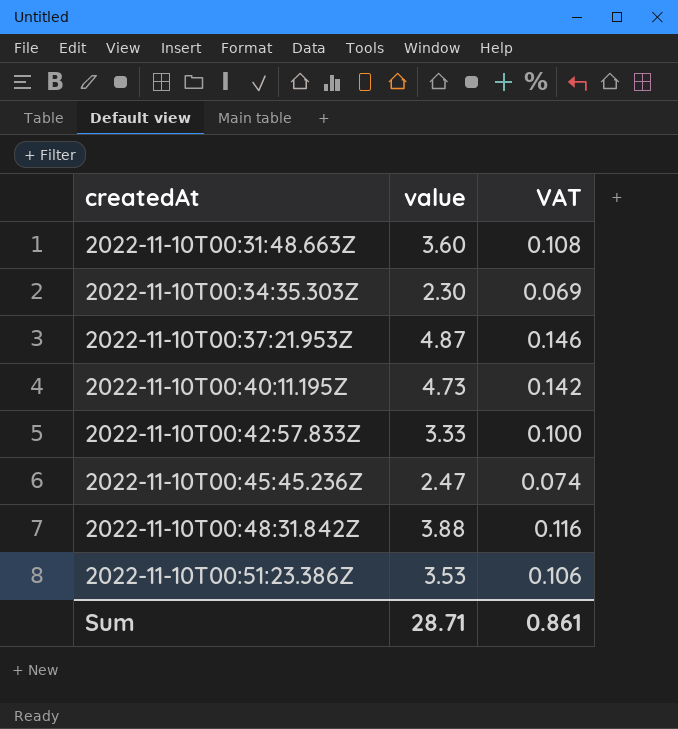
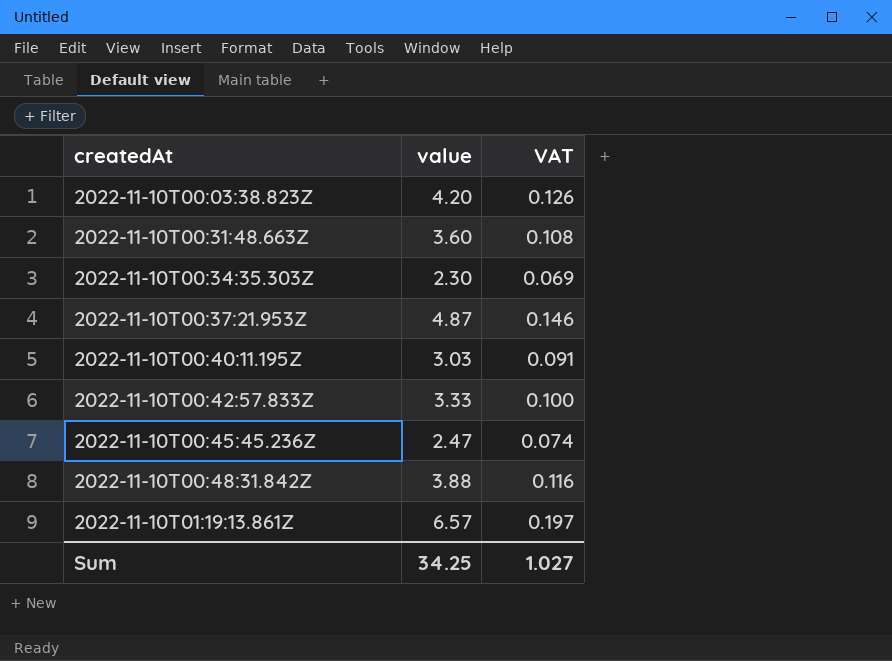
row 2022-11-10T00:51:23.386Z: 3.53 | 0.106 -> none
row 2022-11-10T00:03:38.823Z: none -> 4.20 | 0.126
2022-11-10T00:40:11.195Z | value: 4.73 -> 3.03
2022-11-10T00:40:11.195Z | VAT: 0.142 -> 0.091
row 2022-11-10T01:19:13.861Z: none -> 6.57 | 0.197
Sum | value: 28.71 -> 34.25
Sum | VAT: 0.861 -> 1.027

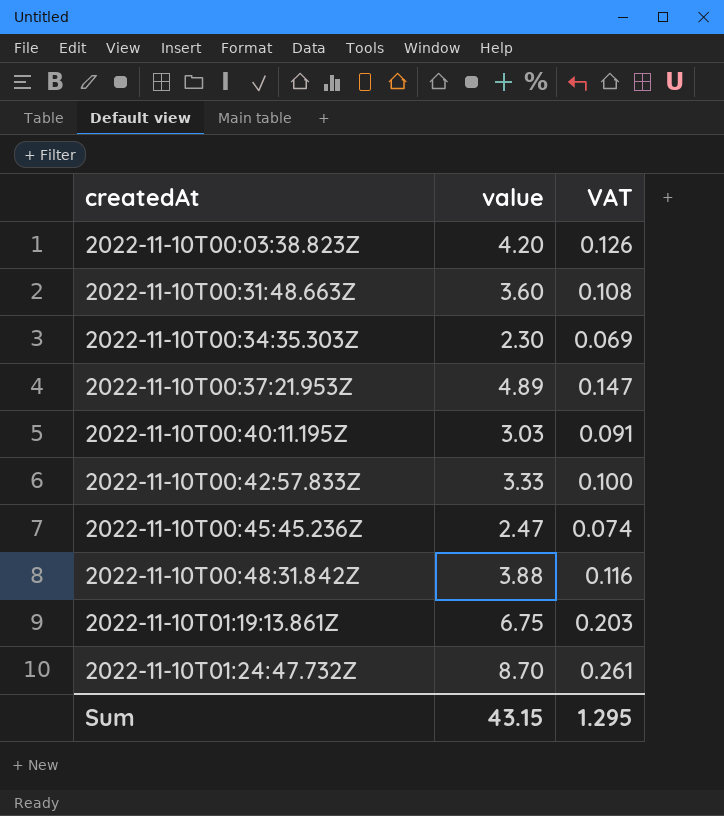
2022-11-10T00:37:21.953Z | value: 4.87 -> 4.89
2022-11-10T00:37:21.953Z | VAT: 0.146 -> 0.147
2022-11-10T01:19:13.861Z | value: 6.57 -> 6.75
2022-11-10T01:19:13.861Z | VAT: 0.197 -> 0.203
row 2022-11-10T01:24:47.732Z: none -> 8.70 | 0.261
Sum | value: 34.25 -> 43.15
Sum | VAT: 1.027 -> 1.295

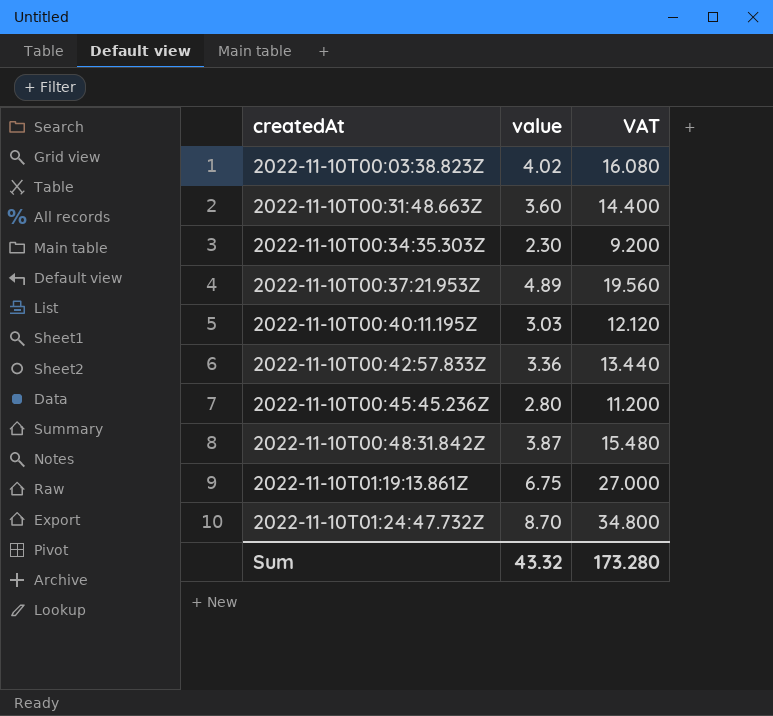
column VAT | formula: [value] * 0.03 -> [value] * 4
2022-11-10T00:03:38.823Z | value: 4.20 -> 4.02
2022-11-10T00:42:57.833Z | value: 3.33 -> 3.36
2022-11-10T00:45:45.236Z | value: 2.47 -> 2.80
2022-11-10T00:48:31.842Z | value: 3.88 -> 3.87
Sum | value: 43.15 -> 43.32
Sum | VAT: 1.295 -> 173.280

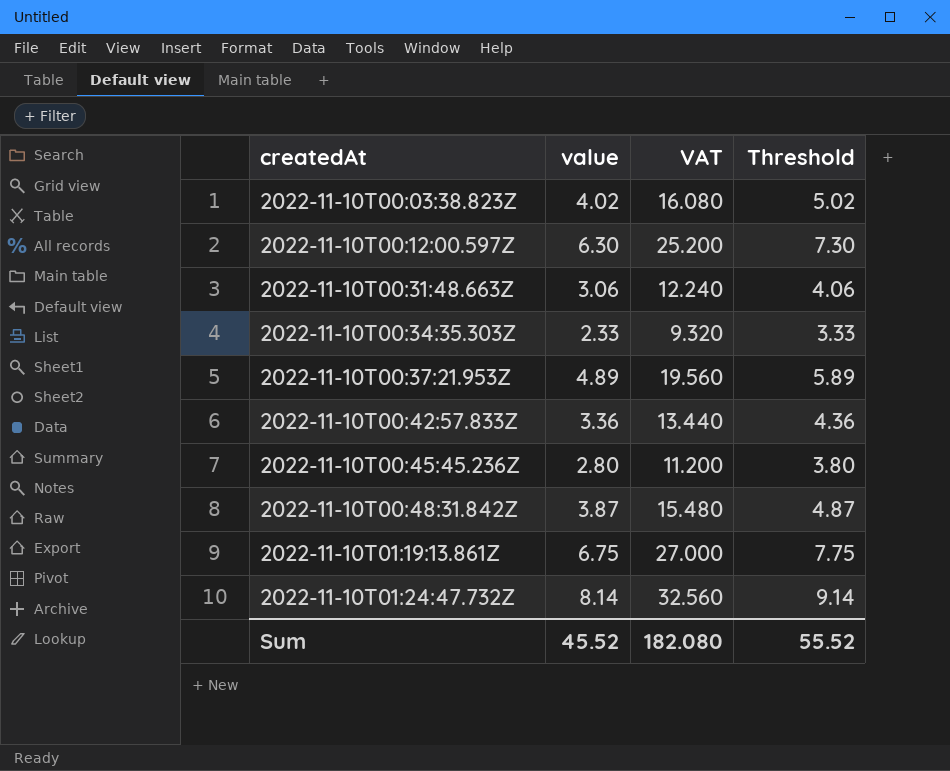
column Threshold | formula: none -> [value] + 1
row 2022-11-10T00:40:11.195Z: 3.03 | 12.120 -> none
row 2022-11-10T00:12:00.597Z: none -> 6.30 | 25.200 | 7.30
2022-11-10T00:31:48.663Z | value: 3.60 -> 3.06
2022-11-10T00:31:48.663Z | VAT: 14.400 -> 12.240
2022-11-10T00:34:35.303Z | value: 2.30 -> 2.33
2022-11-10T00:34:35.303Z | VAT: 9.200 -> 9.320
2022-11-10T01:24:47.732Z | value: 8.70 -> 8.14
2022-11-10T01:24:47.732Z | VAT: 34.800 -> 32.560
Sum | value: 43.32 -> 45.52
Sum | VAT: 173.280 -> 182.080

